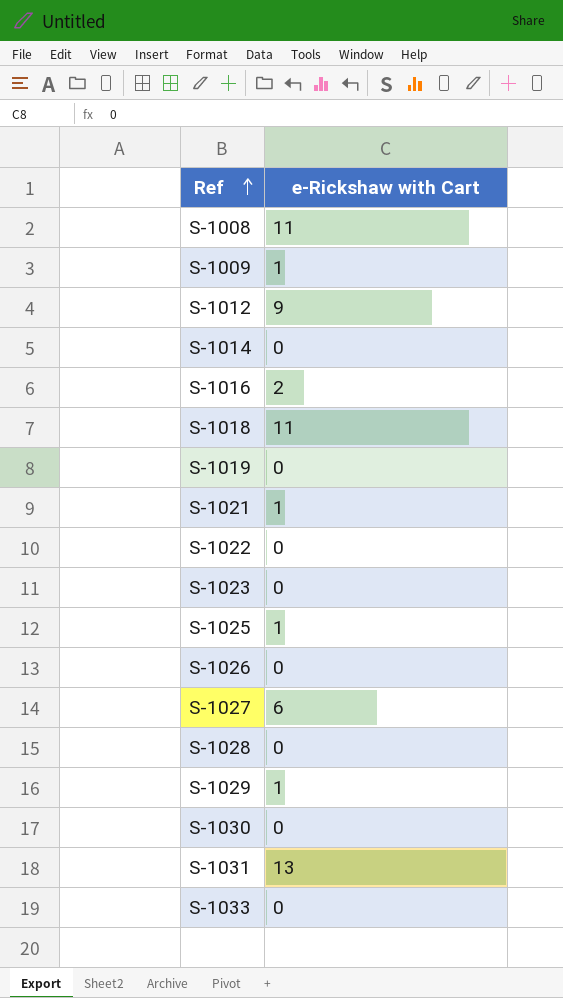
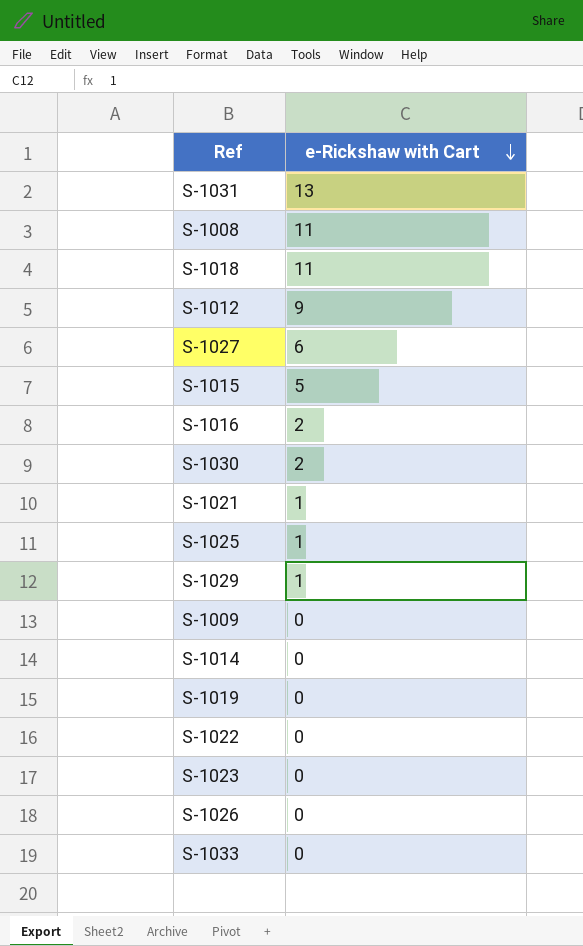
row order: Ref ascending -> e-Rickshaw with Cart descending
row S-1028: 0 -> none
row S-1015: none -> 5
S-1030 | e-Rickshaw with Cart: 0 -> 2
S-1009 | e-Rickshaw with Cart: 1 -> 0

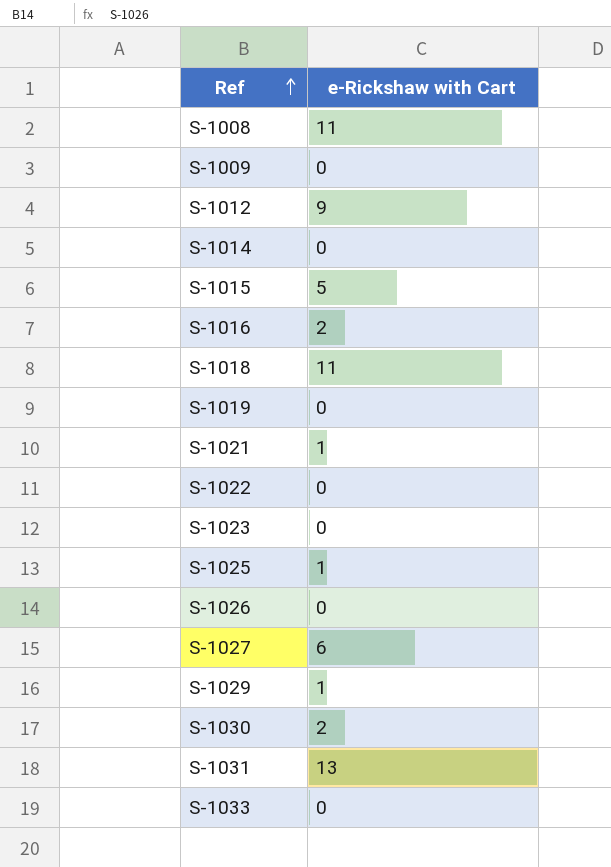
row order: e-Rickshaw with Cart descending -> Ref ascending

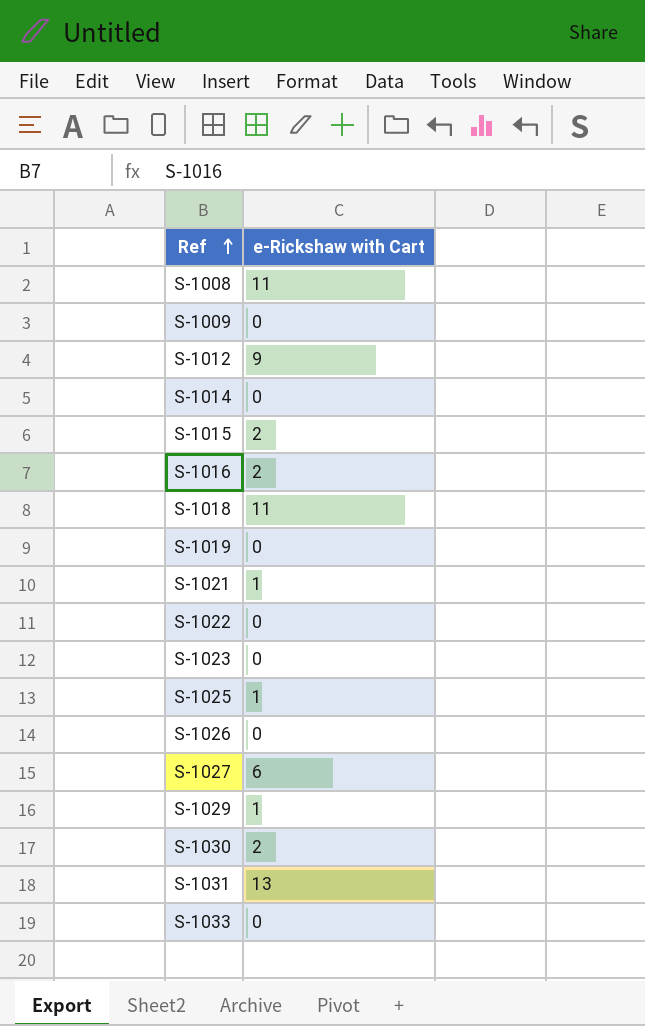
S-1015 | e-Rickshaw with Cart: 5 -> 2

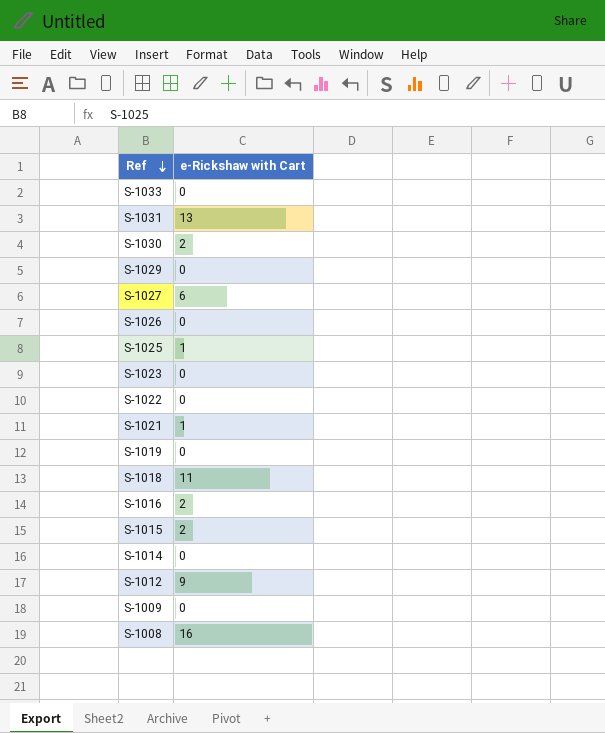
row order: Ref ascending -> Ref descending
S-1029 | e-Rickshaw with Cart: 1 -> 0
S-1008 | e-Rickshaw with Cart: 11 -> 16

